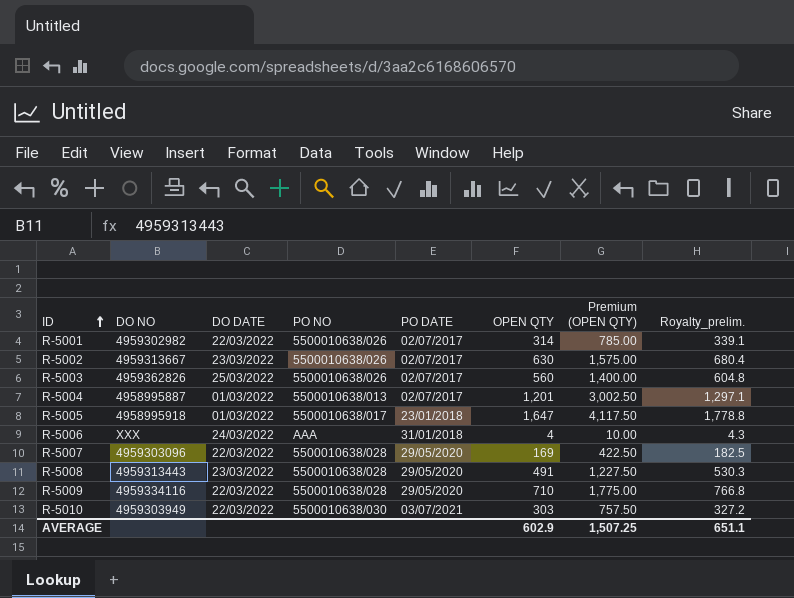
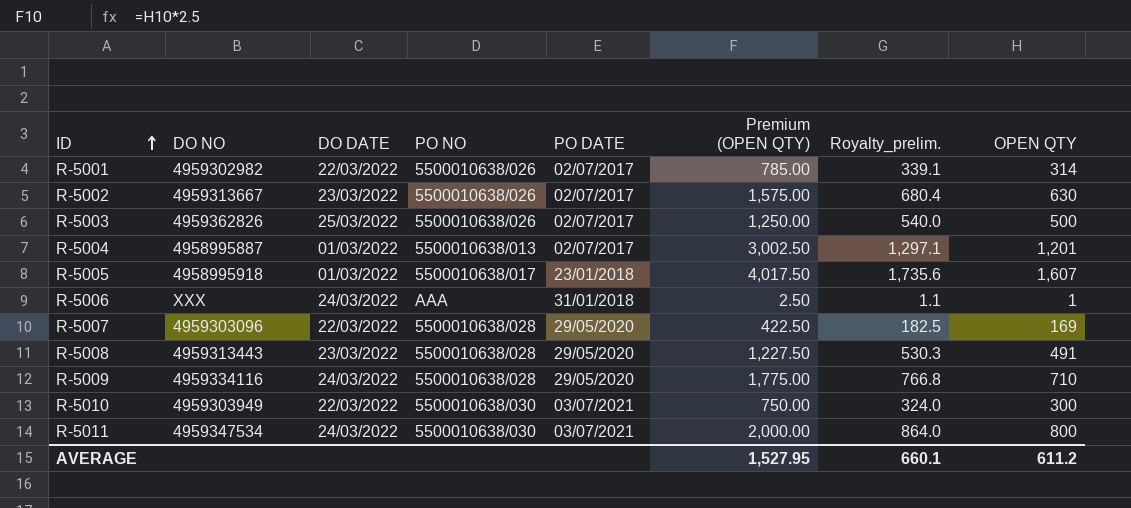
column OPEN QTY | position: 6 -> 8
R-5003 | Premium (OPEN QTY): 1,400.00 -> 1,250.00
R-5003 | Royalty_prelim.: 604.8 -> 540.0
R-5003 | OPEN QTY: 560 -> 500
R-5005 | Premium (OPEN QTY): 4,117.50 -> 4,017.50
R-5005 | Royalty_prelim.: 1,778.8 -> 1,735.6
R-5005 | OPEN QTY: 1,647 -> 1,607
R-5006 | Premium (OPEN QTY): 10.00 -> 2.50
R-5006 | Royalty_prelim.: 4.3 -> 1.1
R-5006 | OPEN QTY: 4 -> 1
R-5009 | DO DATE: 22/03/2022 -> 24/03/2022
R-5010 | Premium (OPEN QTY): 757.50 -> 750.00
R-5010 | Royalty_prelim.: 327.2 -> 324.0
R-5010 | OPEN QTY: 303 -> 300
row R-5011: none -> 4959347534 | 24/03/2022 | 5500010638/030 | 03/07/2021 | 2,000.00 | 864.0 | 800
AVERAGE | Premium (OPEN QTY): 1,507.25 -> 1,527.95
AVERAGE | Royalty_prelim.: 651.1 -> 660.1
AVERAGE | OPEN QTY: 602.9 -> 611.2

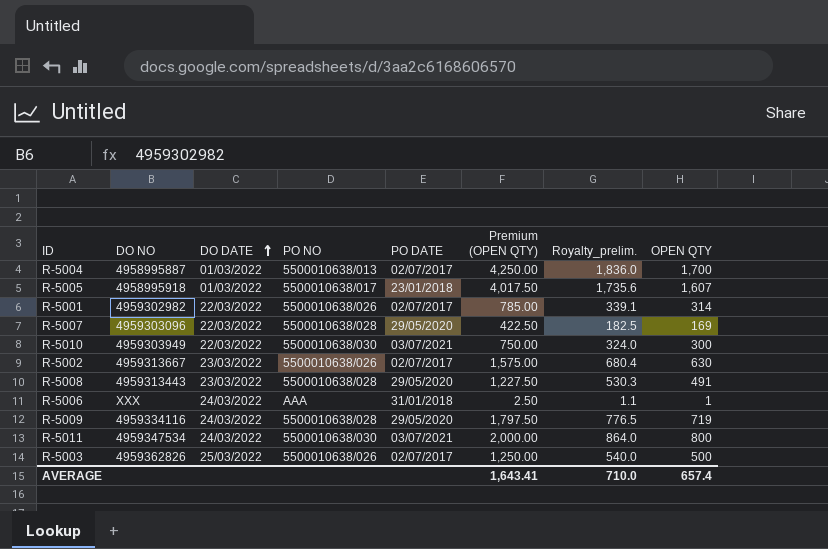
row order: ID ascending -> DO DATE ascending
R-5004 | Premium (OPEN QTY): 3,002.50 -> 4,250.00
R-5004 | Royalty_prelim.: 1,297.1 -> 1,836.0
R-5004 | OPEN QTY: 1,201 -> 1,700
R-5009 | Premium (OPEN QTY): 1,775.00 -> 1,797.50
R-5009 | Royalty_prelim.: 766.8 -> 776.5
R-5009 | OPEN QTY: 710 -> 719
AVERAGE | Premium (OPEN QTY): 1,527.95 -> 1,643.41
AVERAGE | Royalty_prelim.: 660.1 -> 710.0
AVERAGE | OPEN QTY: 611.2 -> 657.4

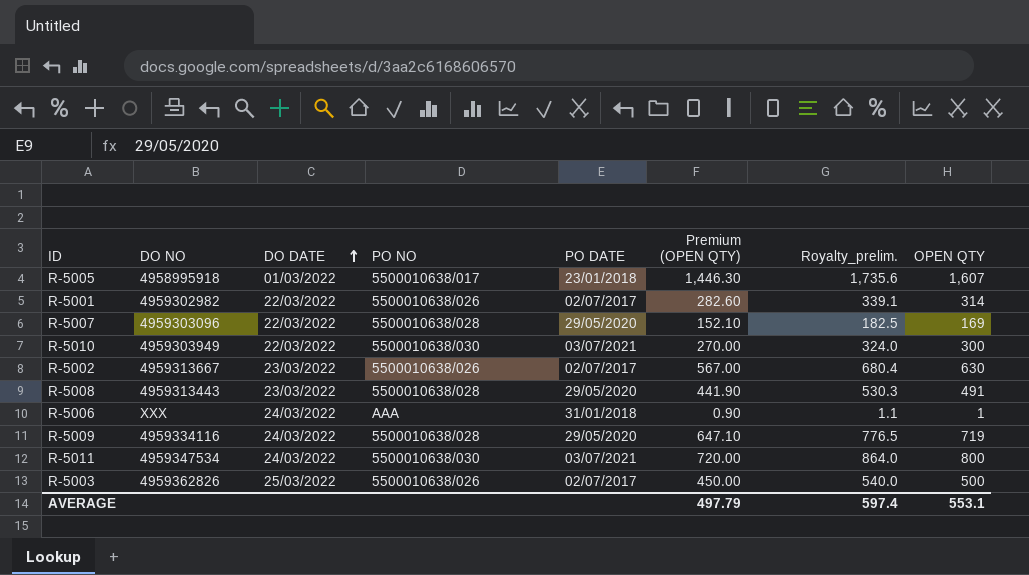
column Premium (OPEN QTY) | formula: [OPEN QTY] * 2.5 -> [OPEN QTY] * 0.9
row R-5004: 4958995887 | 01/03/2022 | 5500010638/013 | 02/07/2017 | 4,250.00 | 1,836.0 | 1,700 -> none
AVERAGE | Premium (OPEN QTY): 1,643.41 -> 497.79
AVERAGE | Royalty_prelim.: 710.0 -> 597.4
AVERAGE | OPEN QTY: 657.4 -> 553.1

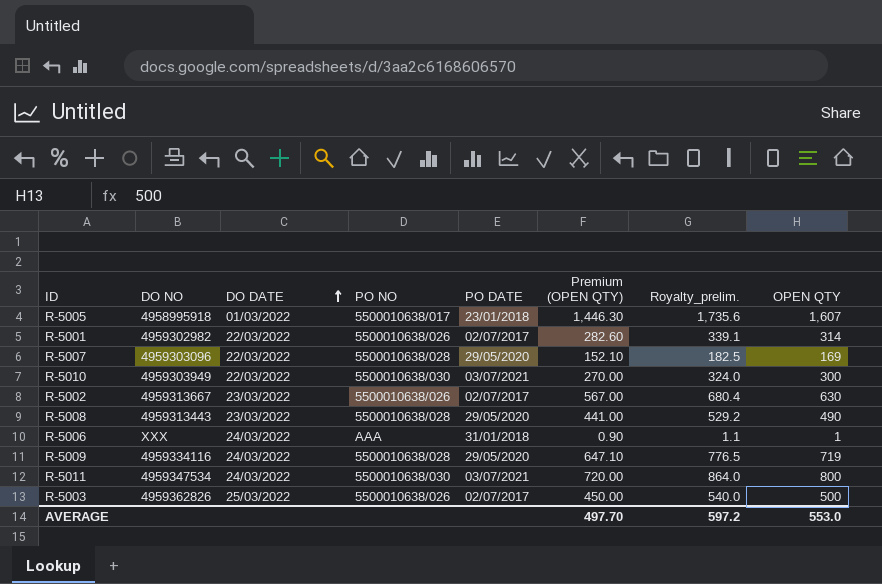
R-5008 | Premium (OPEN QTY): 441.90 -> 441.00
R-5008 | Royalty_prelim.: 530.3 -> 529.2
R-5008 | OPEN QTY: 491 -> 490
AVERAGE | Premium (OPEN QTY): 497.79 -> 497.70
AVERAGE | Royalty_prelim.: 597.4 -> 597.2
AVERAGE | OPEN QTY: 553.1 -> 553.0

